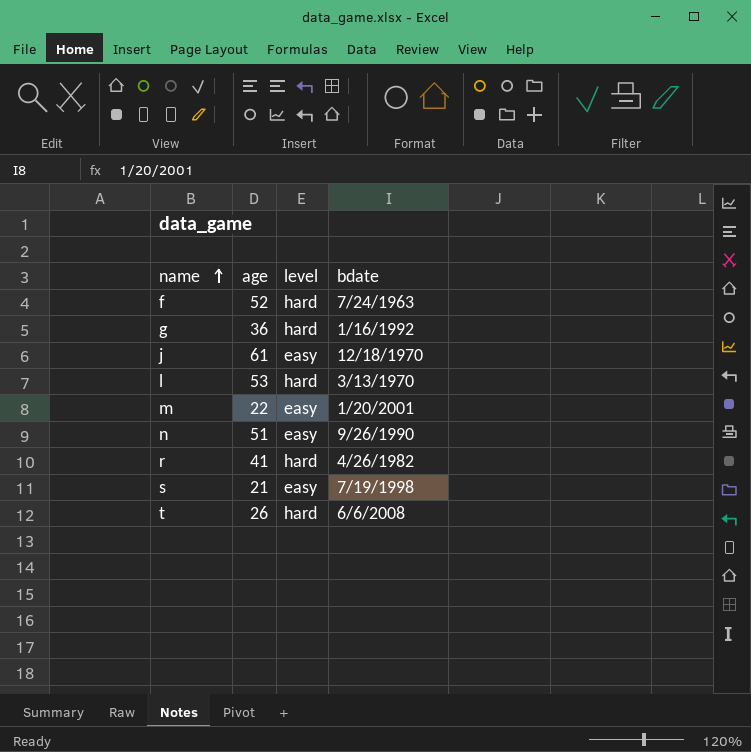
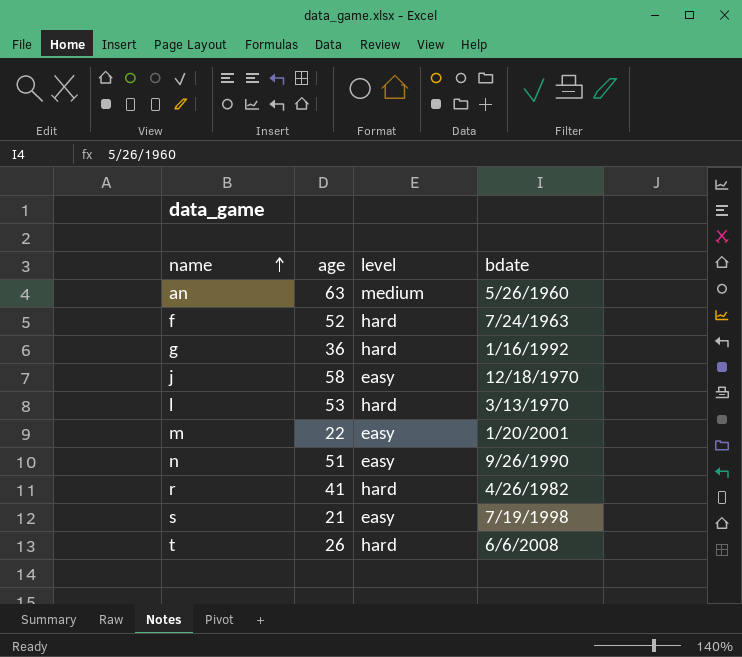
row an: none -> 63 | medium | 5/26/1960
j | age: 61 -> 58

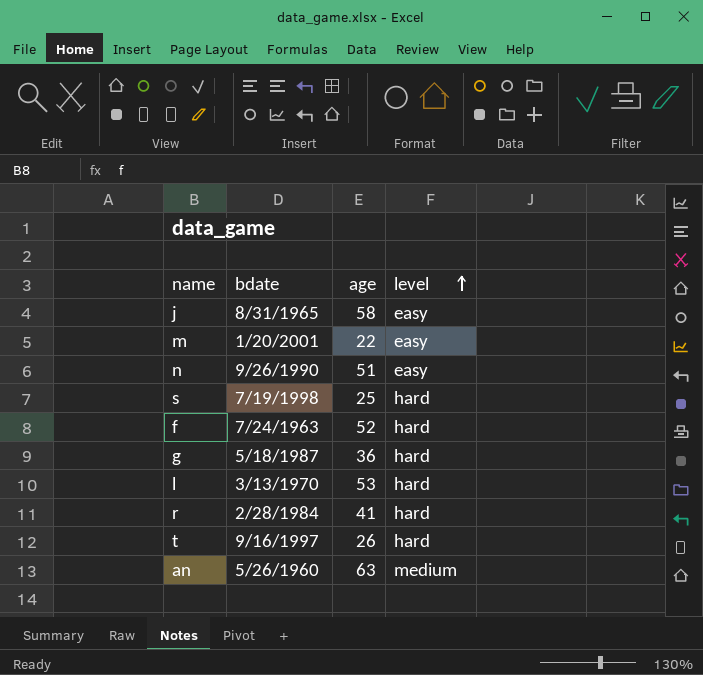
row order: name ascending -> level ascending
column bdate | position: 4 -> 2
j | bdate: 12/18/1970 -> 8/31/1965
s | age: 21 -> 25
s | level: easy -> hard
g | bdate: 1/16/1992 -> 5/18/1987
r | bdate: 4/26/1982 -> 2/28/1984
t | bdate: 6/6/2008 -> 9/16/1997

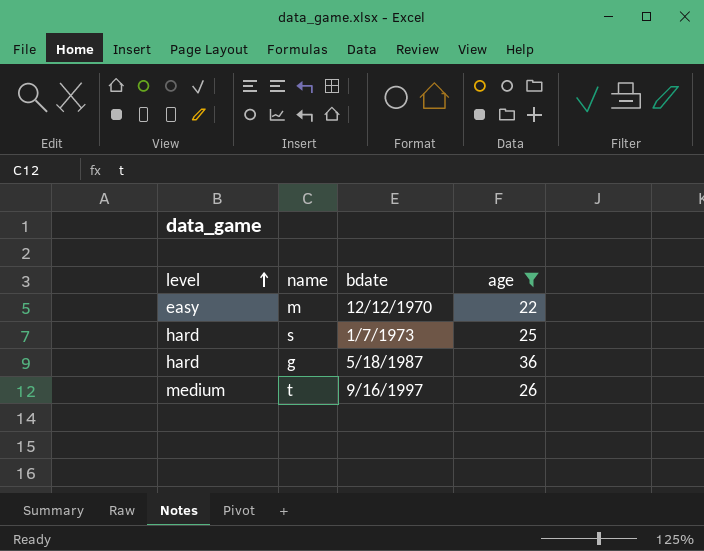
filter: none -> age <= 36
column level | position: 4 -> 1
m | bdate: 1/20/2001 -> 12/12/1970
s | bdate: 7/19/1998 -> 1/7/1973
t | level: hard -> medium

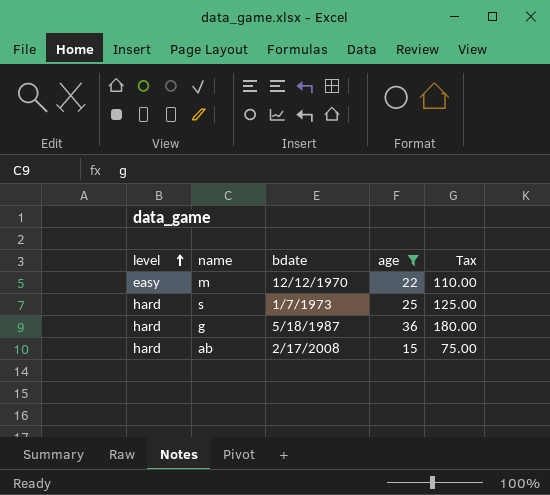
column Tax | formula: none -> [age] * 5
row t: medium | 9/16/1997 | 26 -> none
row ab: none -> hard | 2/17/2008 | 15 | 75.00

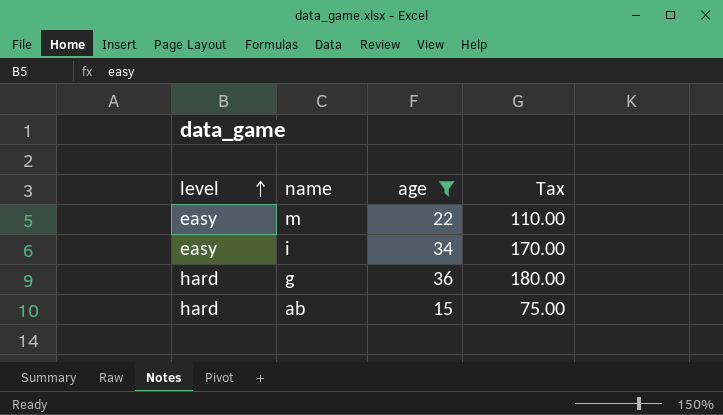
column bdate | position: 3 -> none
row s: hard | 1/7/1973 | 25 | 125.00 -> none
row i: none -> easy | 34 | 170.00

